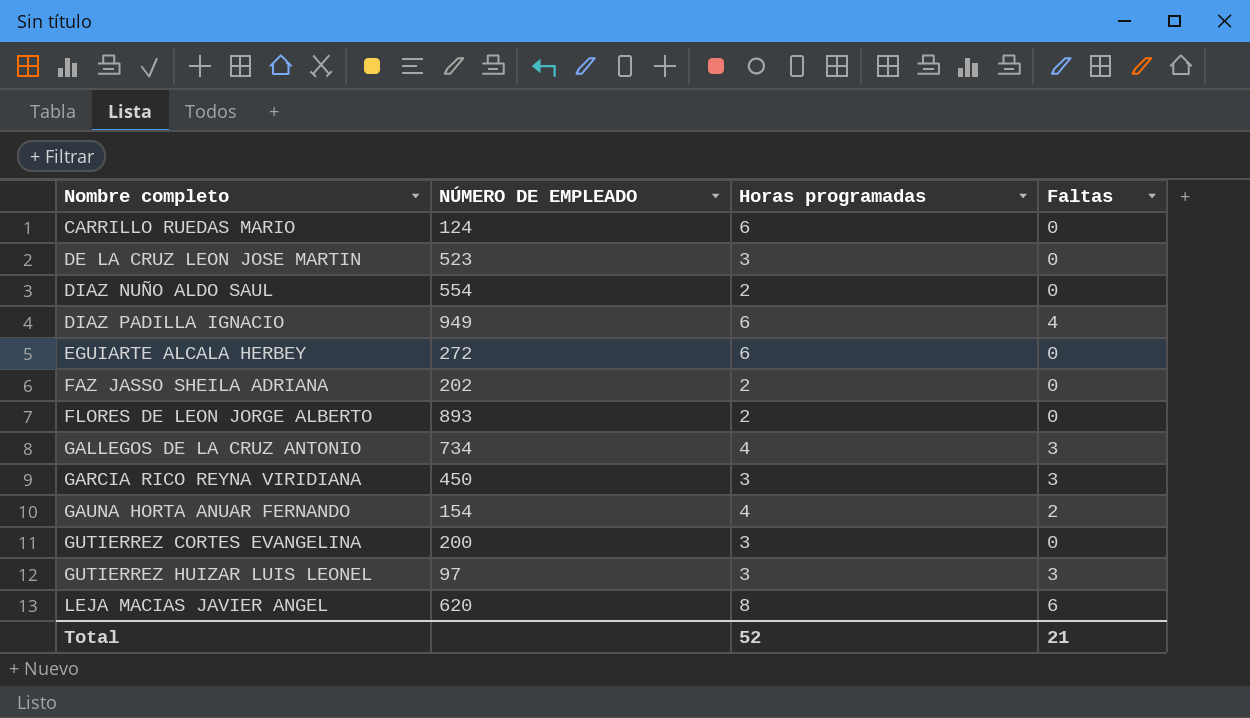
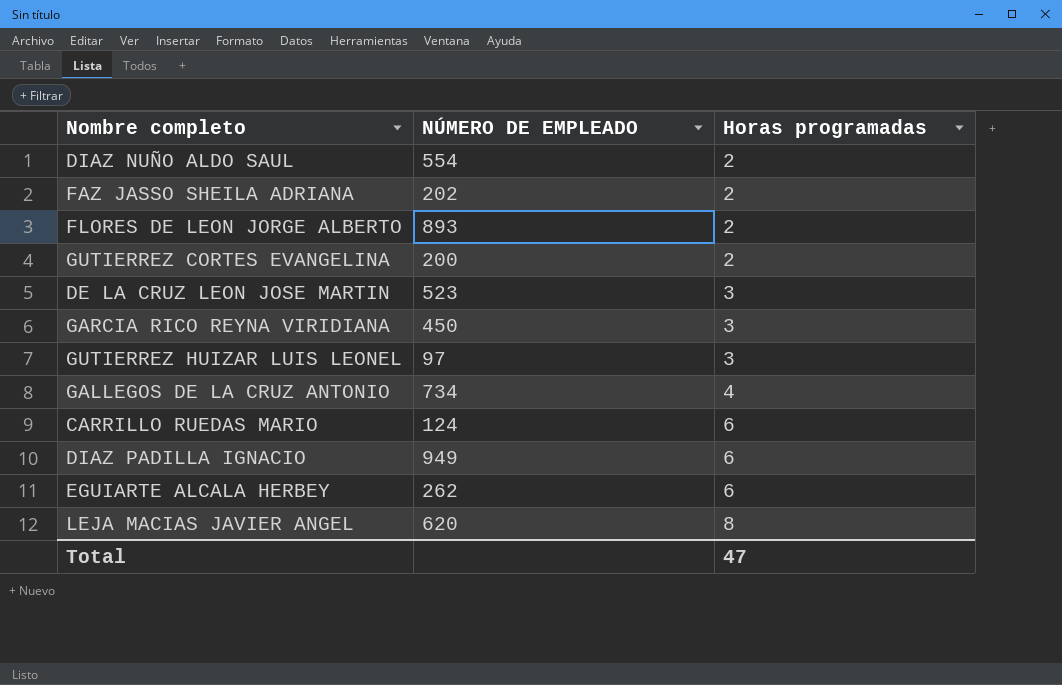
row order: Nombre completo ascending -> Horas programadas ascending
column Faltas | position: 4 -> none
row GAUNA HORTA ANUAR FERNANDO: 154 | 4 | 2 -> none
GUTIERREZ CORTES EVANGELINA | Horas programadas: 3 -> 2
EGUIARTE ALCALA HERBEY | NÚMERO DE EMPLEADO: 272 -> 262
Total | Horas programadas: 52 -> 47

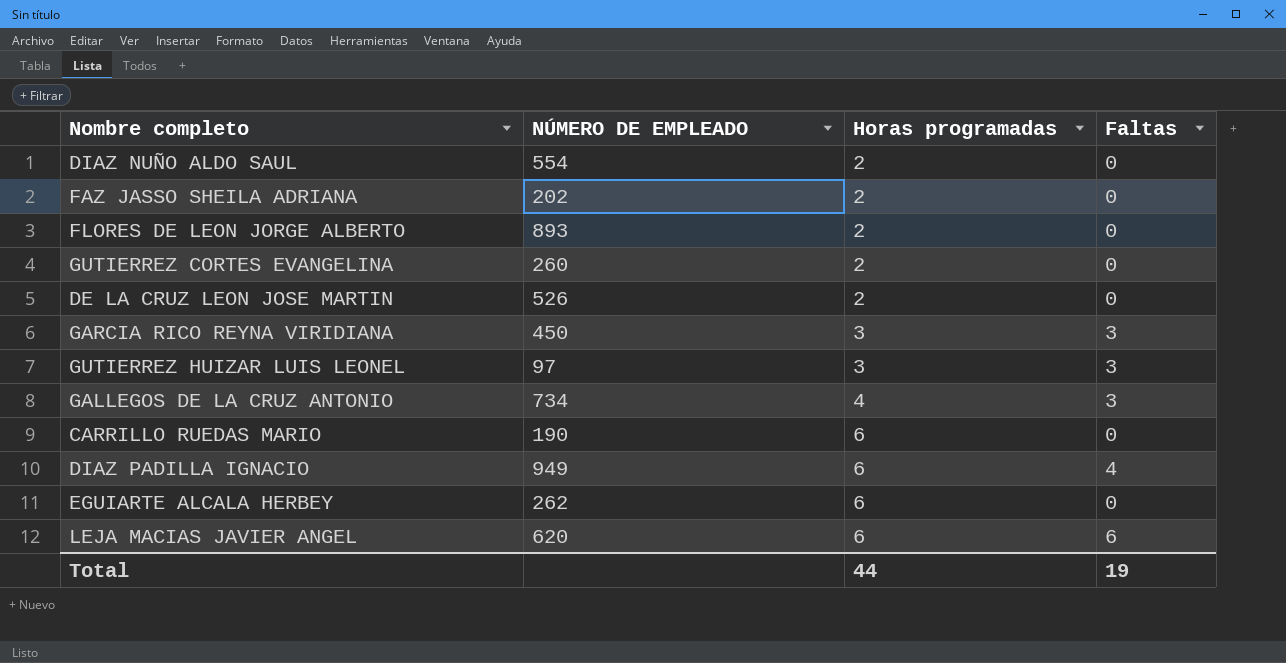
column Faltas | position: none -> 4
GUTIERREZ CORTES EVANGELINA | NÚMERO DE EMPLEADO: 200 -> 260
DE LA CRUZ LEON JOSE MARTIN | NÚMERO DE EMPLEADO: 523 -> 526
DE LA CRUZ LEON JOSE MARTIN | Horas programadas: 3 -> 2
CARRILLO RUEDAS MARIO | NÚMERO DE EMPLEADO: 124 -> 190
LEJA MACIAS JAVIER ANGEL | Horas programadas: 8 -> 6
Total | Horas programadas: 47 -> 44

